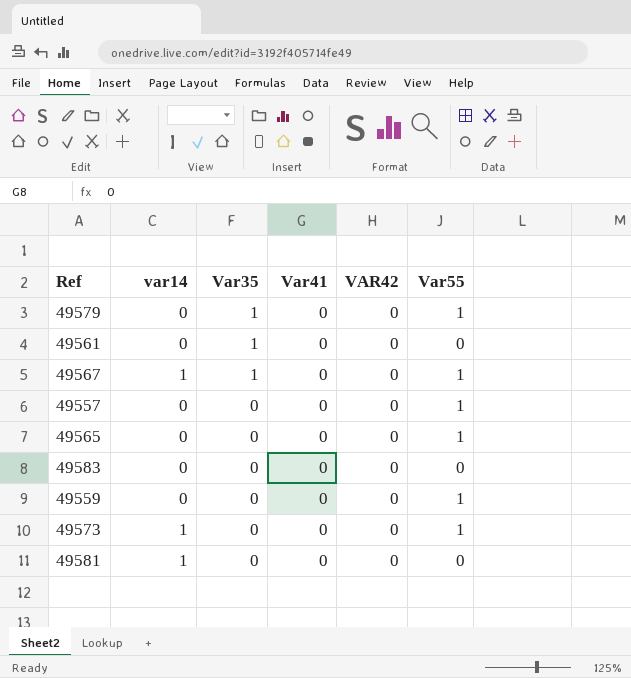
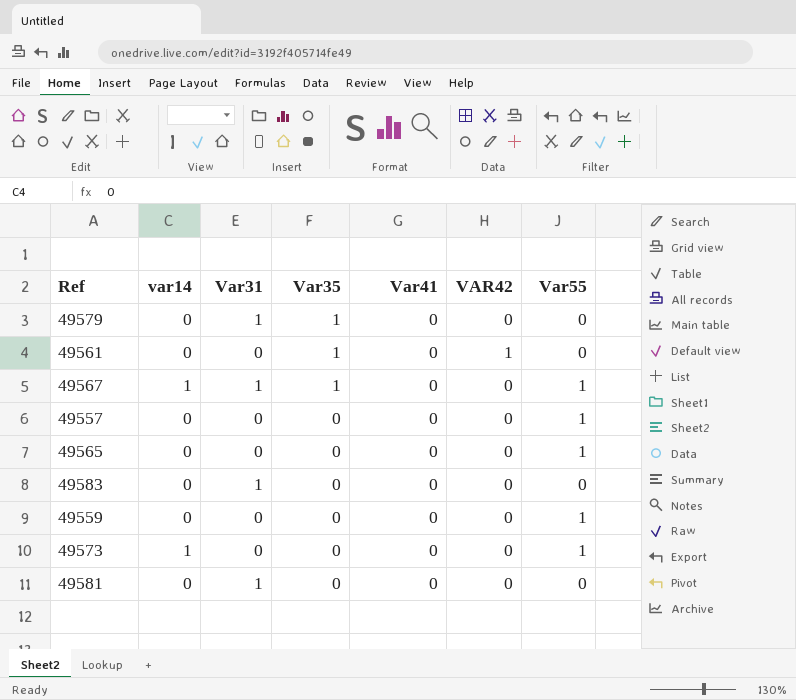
column Var31 | position: none -> 3
49579 | Var55: 1 -> 0
49561 | VAR42: 0 -> 1
49581 | var14: 1 -> 0

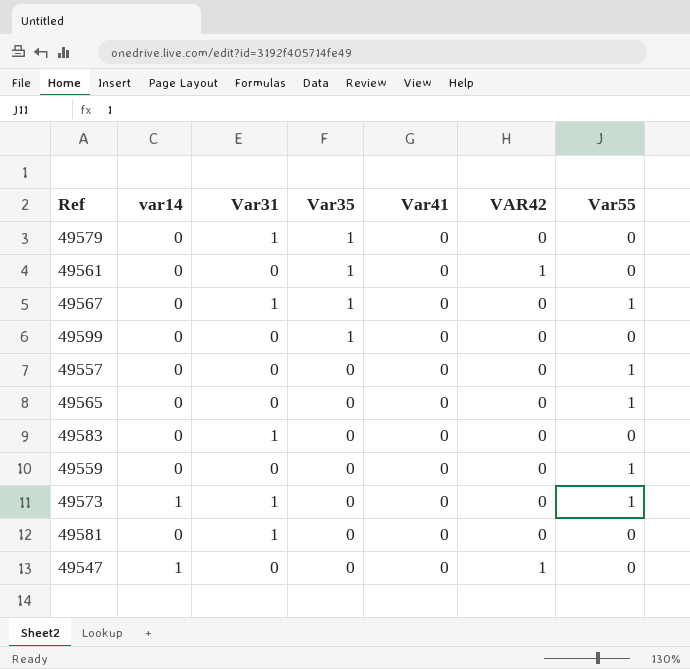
49567 | var14: 1 -> 0
row 49599: none -> 0 | 0 | 1 | 0 | 0 | 0
49573 | Var31: 0 -> 1
row 49547: none -> 1 | 0 | 0 | 0 | 1 | 0

